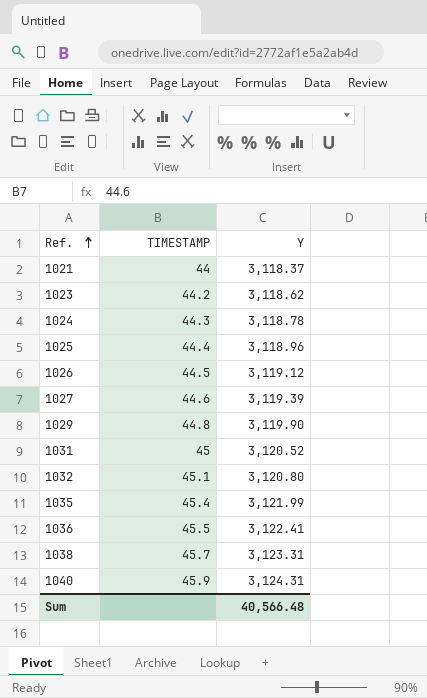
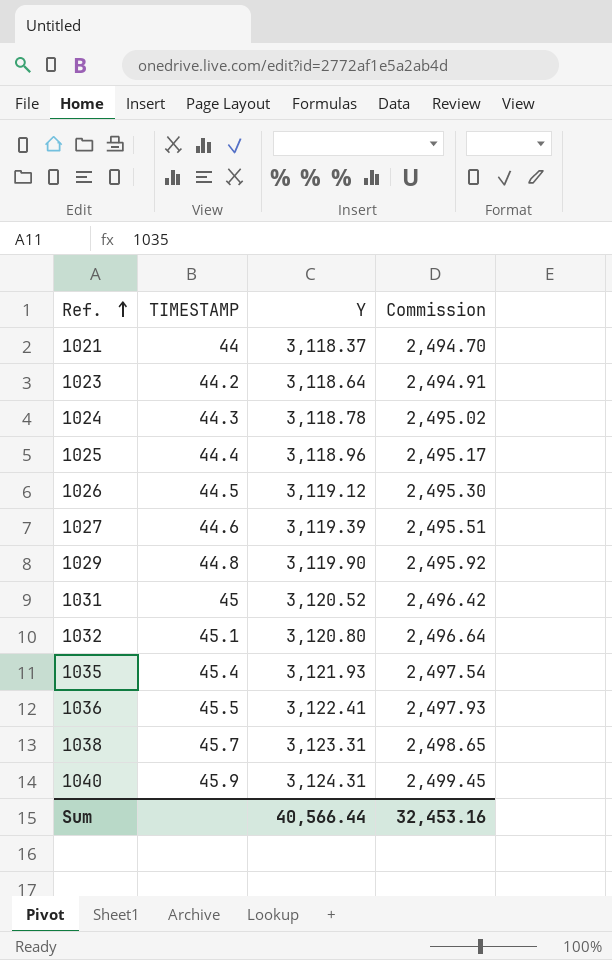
column Commission | formula: none -> [Y] * 0.8
1023 | Y: 3,118.62 -> 3,118.64
1035 | Y: 3,121.99 -> 3,121.93
Sum | Y: 40,566.48 -> 40,566.44

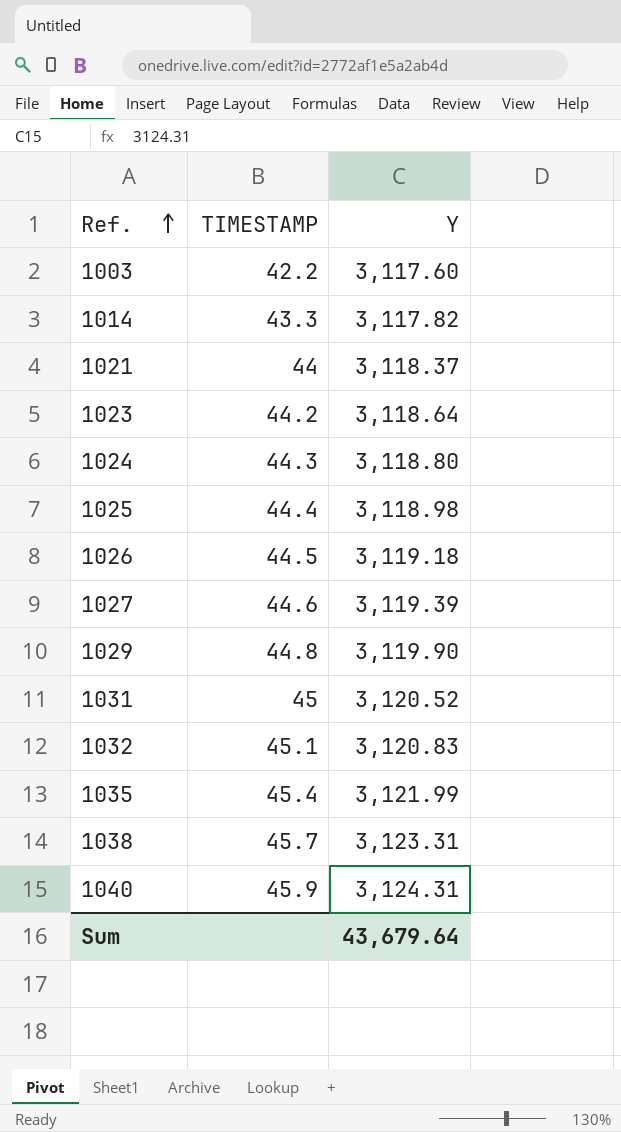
column Commission | formula: [Y] * 0.8 -> none
row 1036: 45.5 | 3,122.41 | 2,497.93 -> none
row 1003: none -> 42.2 | 3,117.60
row 1014: none -> 43.3 | 3,117.82
1024 | Y: 3,118.78 -> 3,118.80
1025 | Y: 3,118.96 -> 3,118.98
1026 | Y: 3,119.12 -> 3,119.18
1032 | Y: 3,120.80 -> 3,120.83
1035 | Y: 3,121.93 -> 3,121.99
Sum | Y: 40,566.44 -> 43,679.64

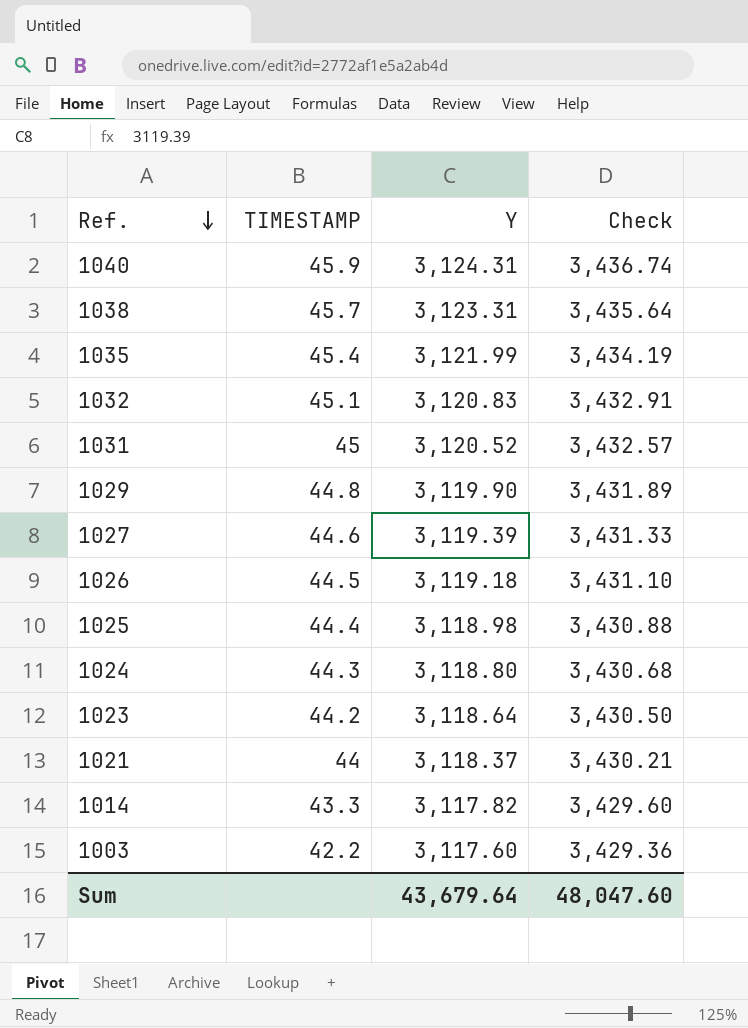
row order: Ref. ascending -> Ref. descending
column Check | formula: none -> [Y] * 1.1

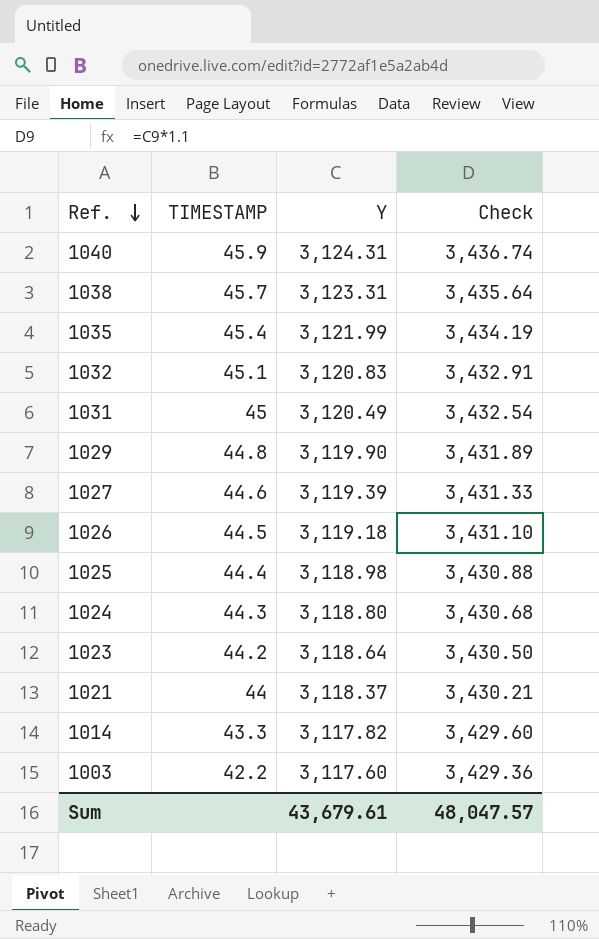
1031 | Y: 3,120.52 -> 3,120.49
1031 | Check: 3,432.57 -> 3,432.54
Sum | Y: 43,679.64 -> 43,679.61
Sum | Check: 48,047.60 -> 48,047.57

